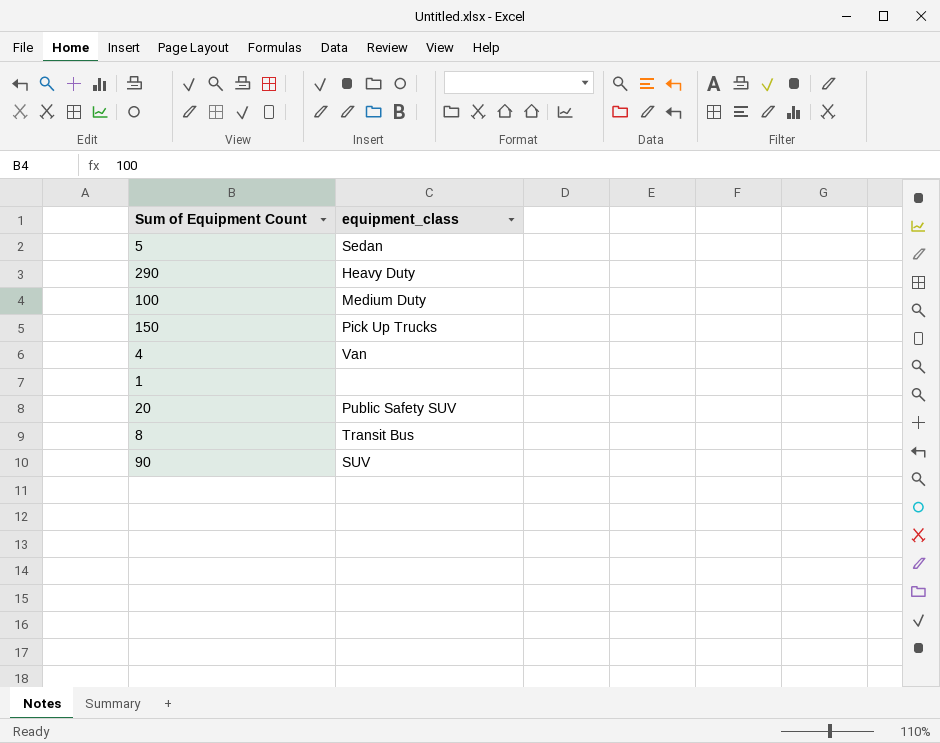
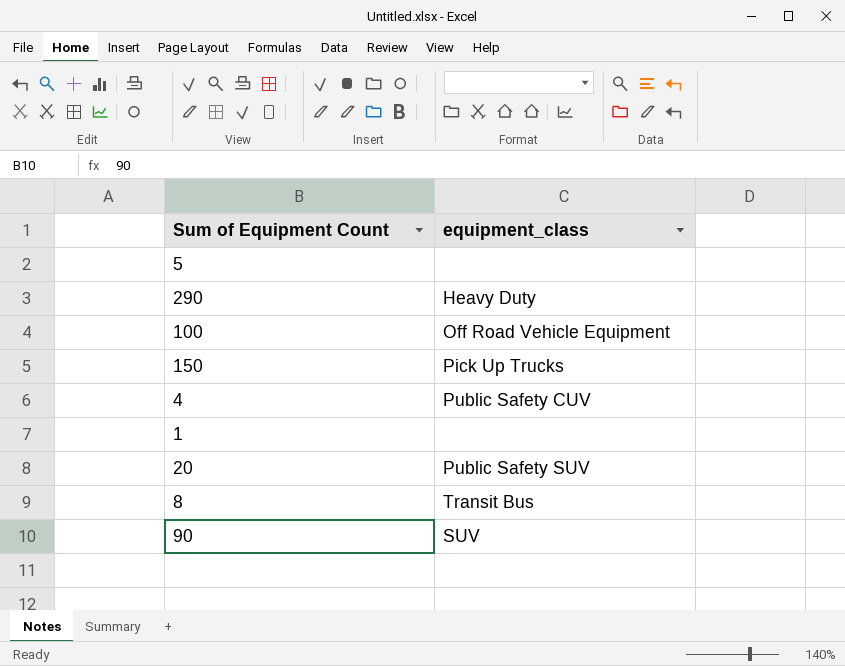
5 | equipment_class: Sedan -> none
100 | equipment_class: Medium Duty -> Off Road Vehicle Equipment
4 | equipment_class: Van -> Public Safety CUV

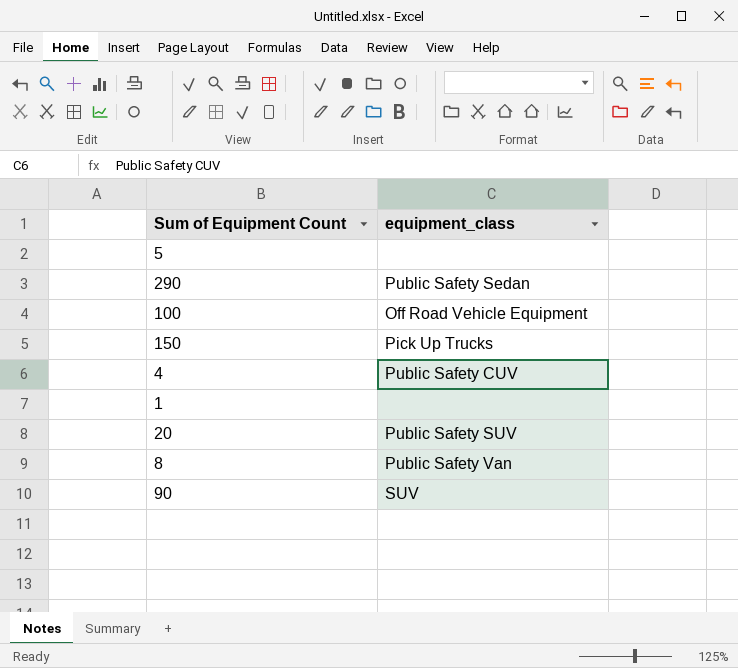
290 | equipment_class: Heavy Duty -> Public Safety Sedan
8 | equipment_class: Transit Bus -> Public Safety Van

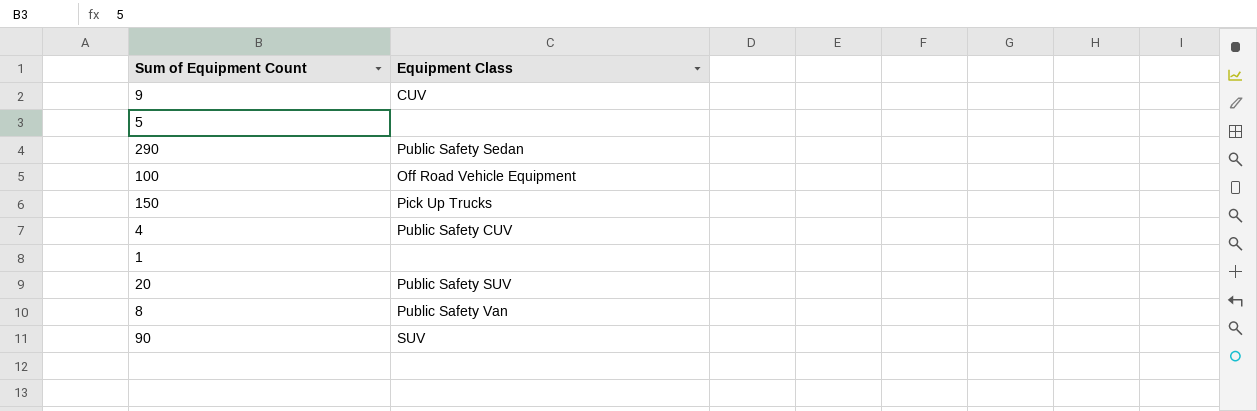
column name: equipment_class -> Equipment Class
row 9: none -> CUV

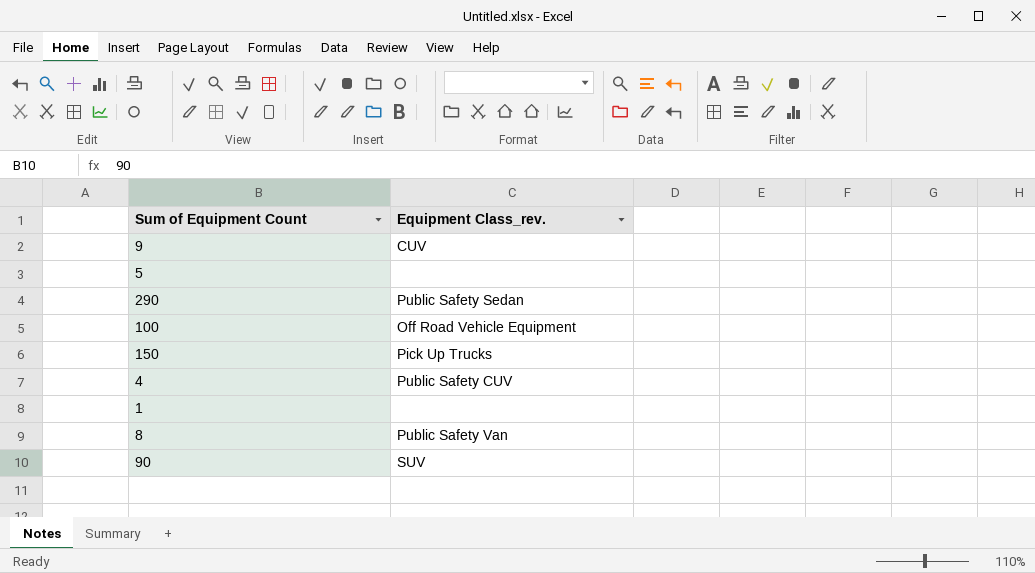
column name: Equipment Class -> Equipment Class_rev.
row 20: Public Safety SUV -> none

